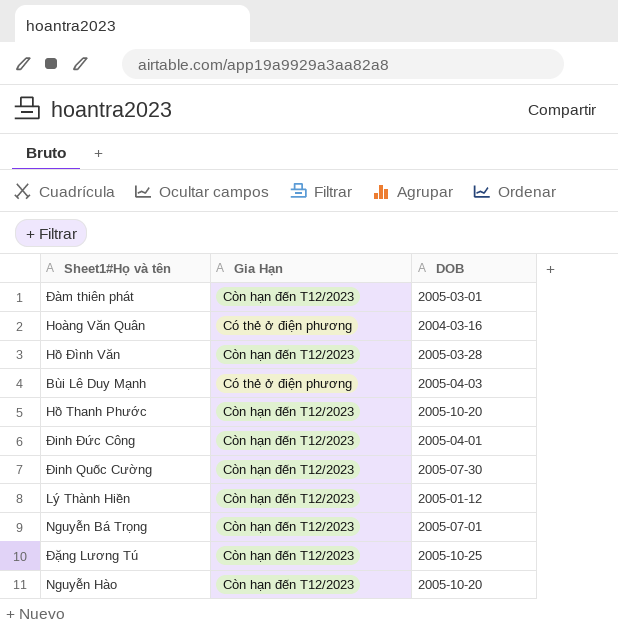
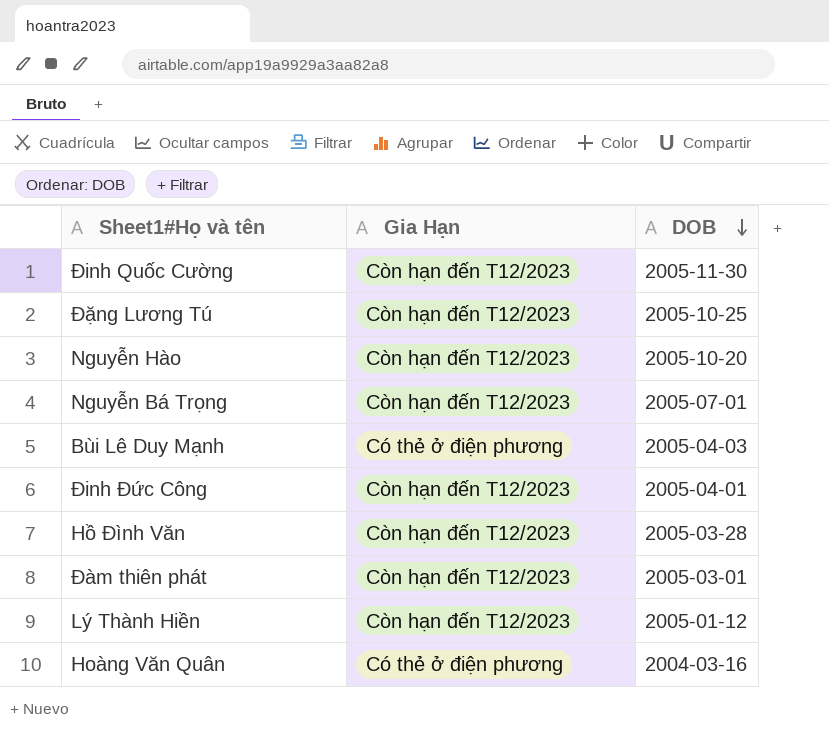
row order: none -> DOB descending
row Hồ Thanh Phước: Còn hạn đến T12/2023 | 2005-10-20 -> none
Đinh Quốc Cường | DOB: 2005-07-30 -> 2005-11-30

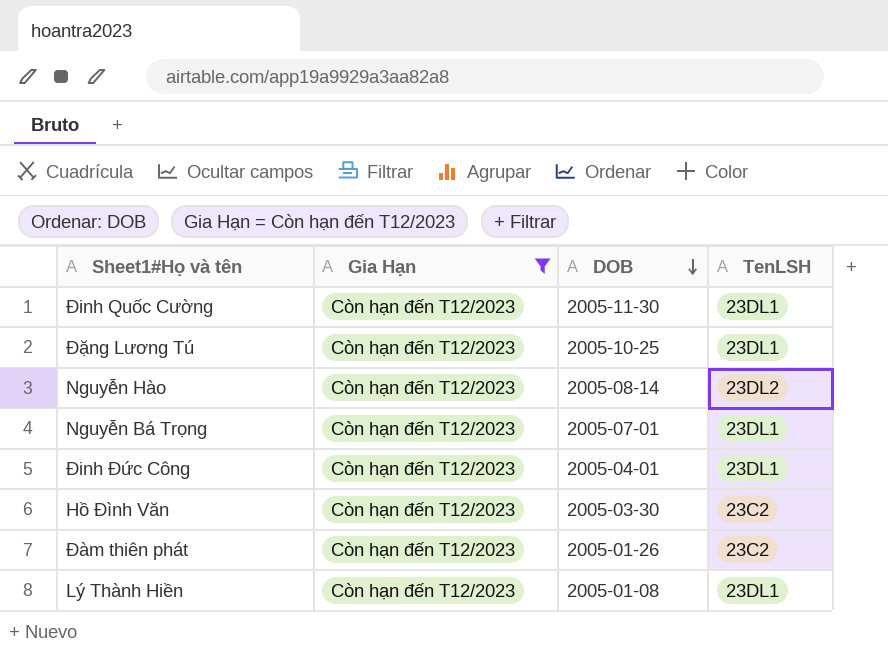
filter: none -> Gia Hạn = Còn hạn đến T12/2023
column TenLSH | position: none -> 4
Nguyễn Hào | DOB: 2005-10-20 -> 2005-08-14
Hồ Đình Văn | DOB: 2005-03-28 -> 2005-03-30
Đàm thiên phát | DOB: 2005-03-01 -> 2005-01-26
Lý Thành Hiền | DOB: 2005-01-12 -> 2005-01-08

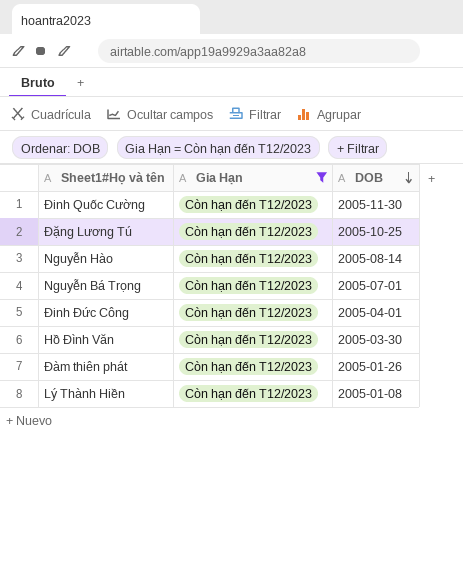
column TenLSH | position: 4 -> none

